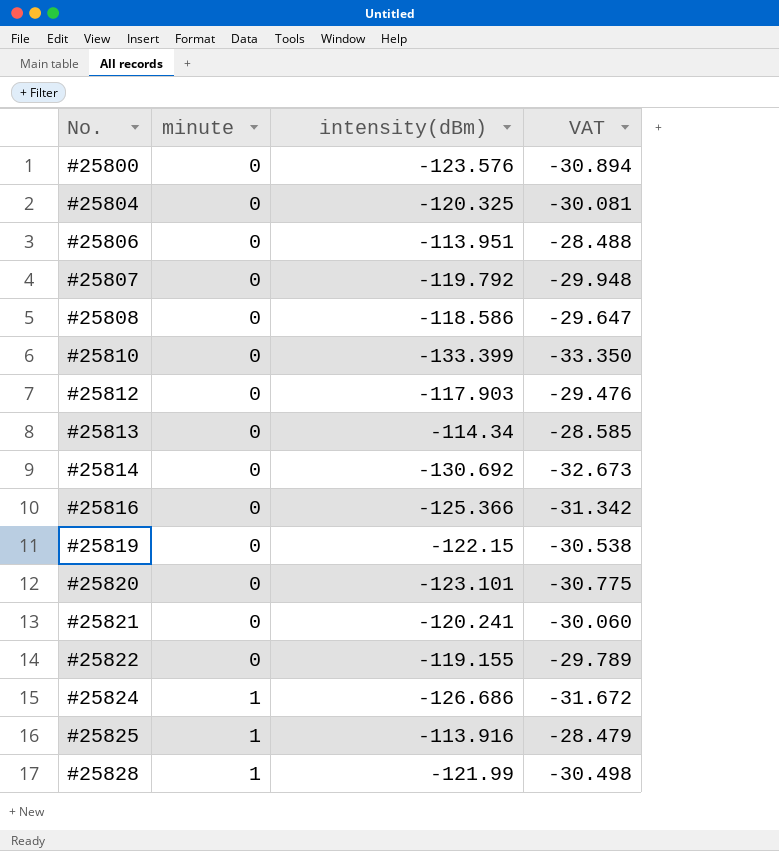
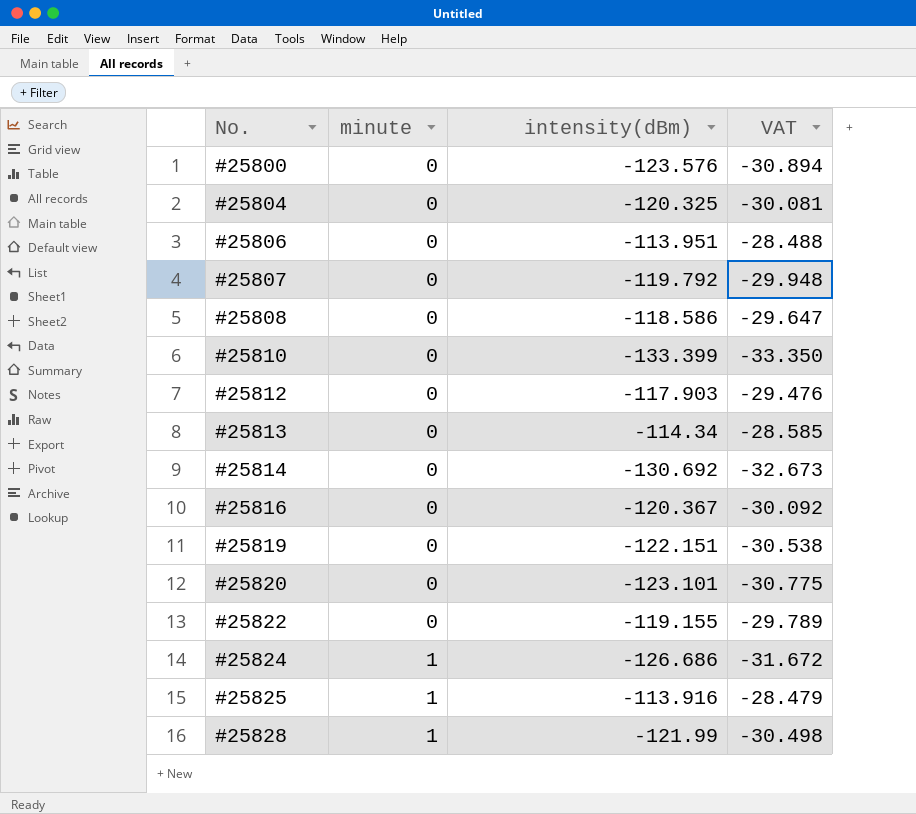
row #25821: 0 | -120.241 | -30.060 -> none
#25816 | intensity(dBm): -125.366 -> -120.367
#25816 | VAT: -31.342 -> -30.092
#25819 | intensity(dBm): -122.15 -> -122.151

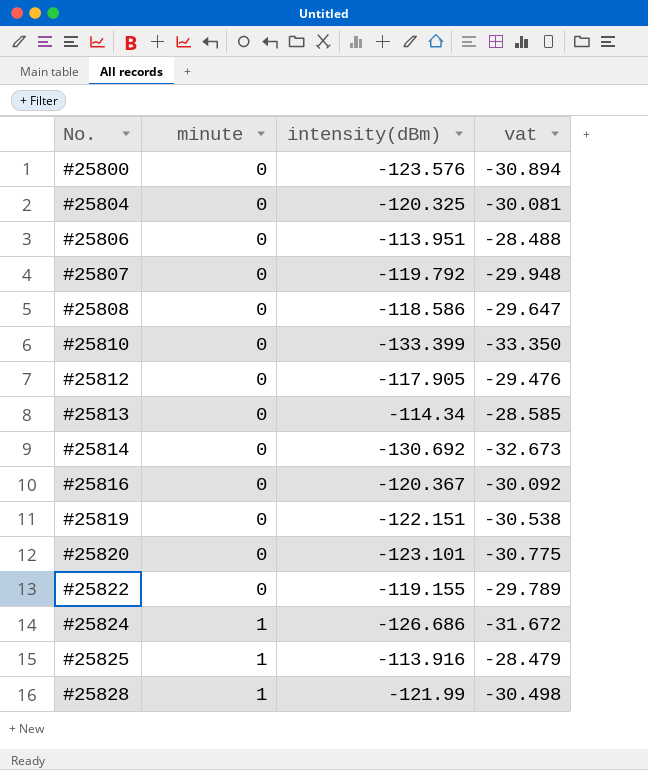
column name: VAT -> vat
#25812 | intensity(dBm): -117.903 -> -117.905

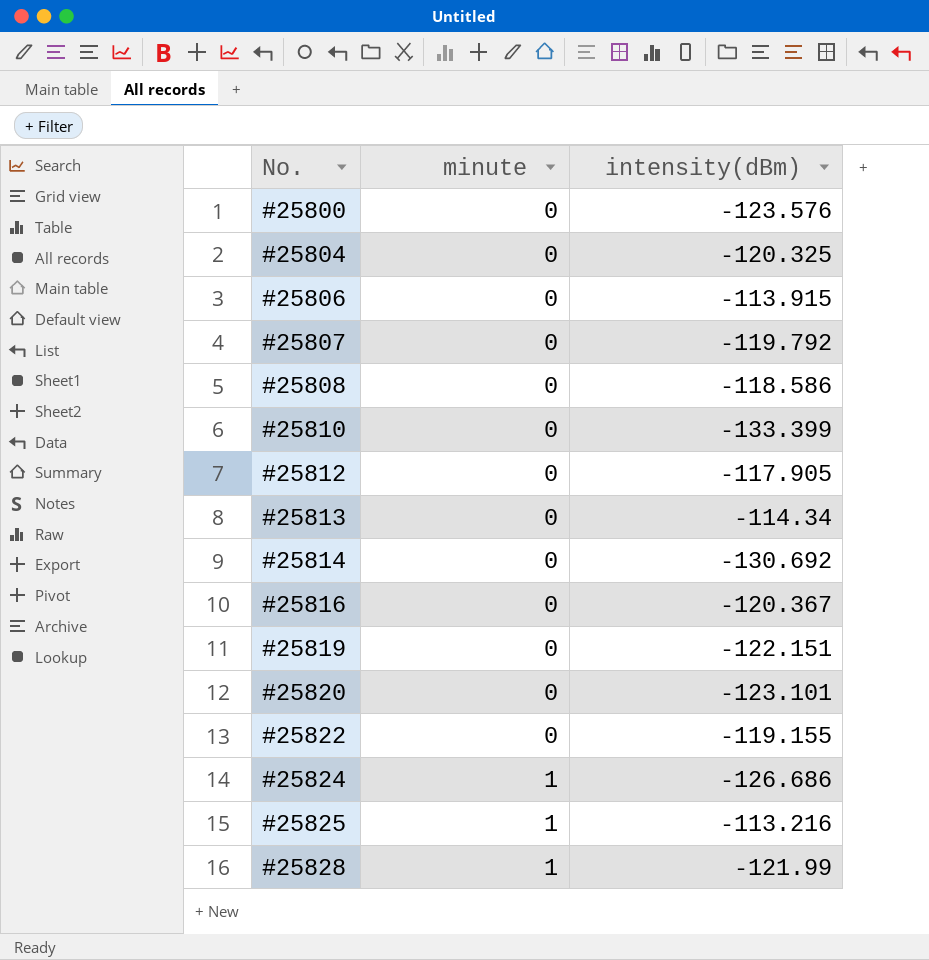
column vat | formula: [intensity(dBm)] * 0.25 -> none
#25806 | intensity(dBm): -113.951 -> -113.915
#25825 | intensity(dBm): -113.916 -> -113.216

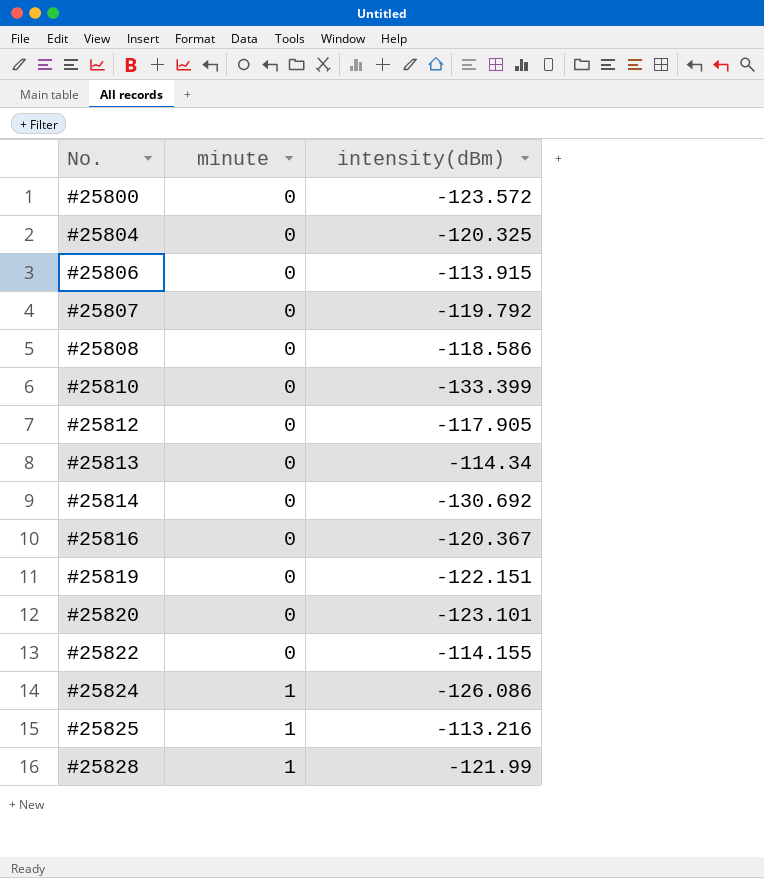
#25800 | intensity(dBm): -123.576 -> -123.572
#25822 | intensity(dBm): -119.155 -> -114.155
#25824 | intensity(dBm): -126.686 -> -126.086

